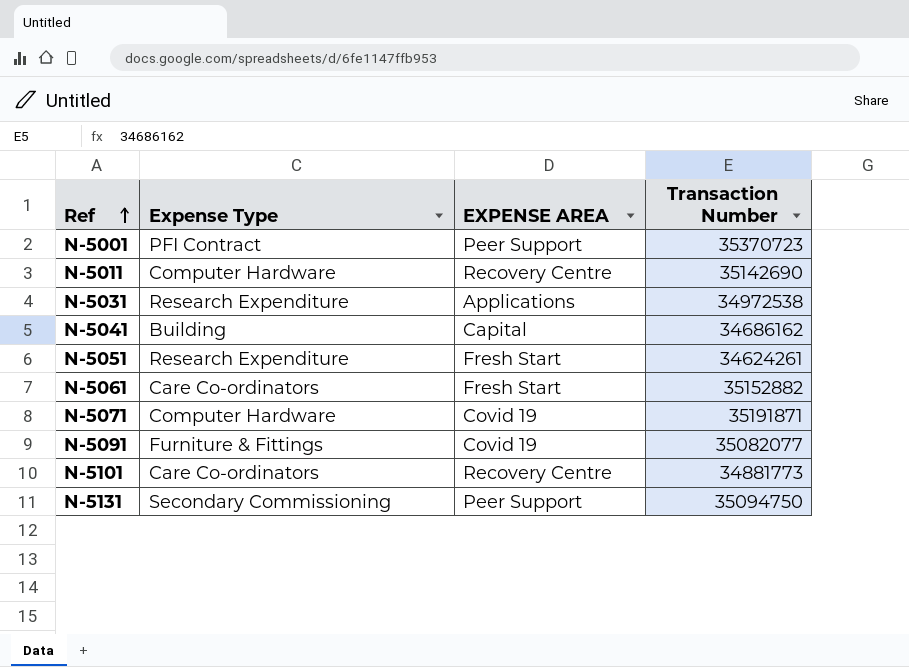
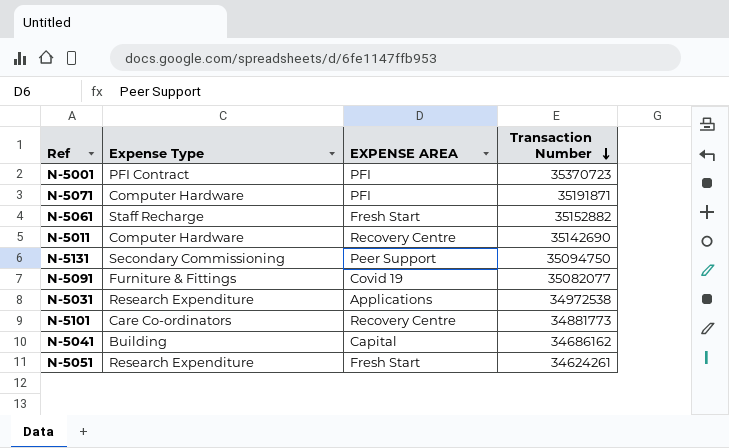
row order: Ref ascending -> Transaction Number descending
N-5001 | EXPENSE AREA: Peer Support -> PFI
N-5071 | EXPENSE AREA: Covid 19 -> PFI
N-5061 | Expense Type: Care Co-ordinators -> Staff Recharge

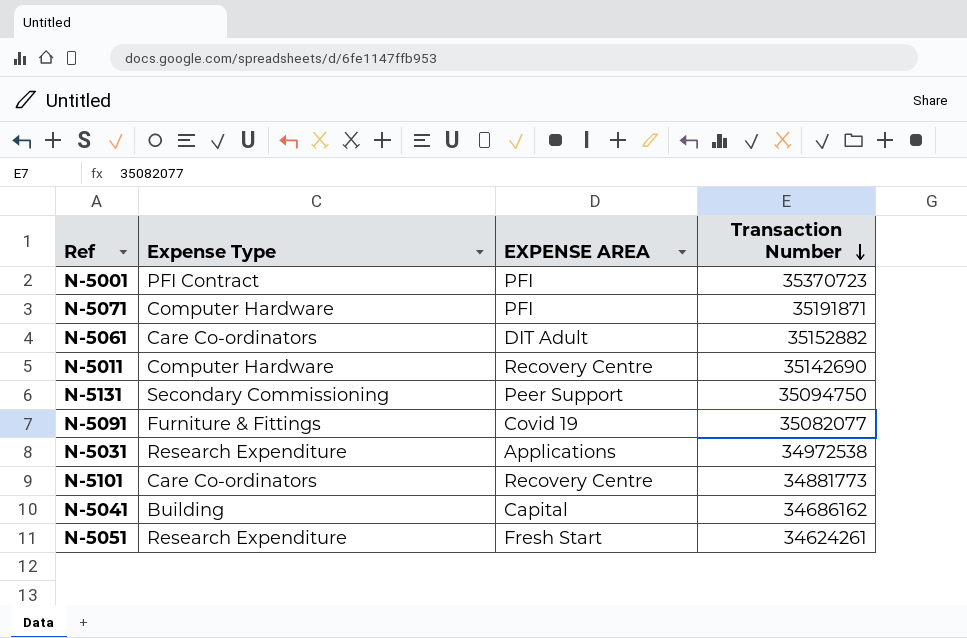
N-5061 | Expense Type: Staff Recharge -> Care Co-ordinators
N-5061 | EXPENSE AREA: Fresh Start -> DIT Adult

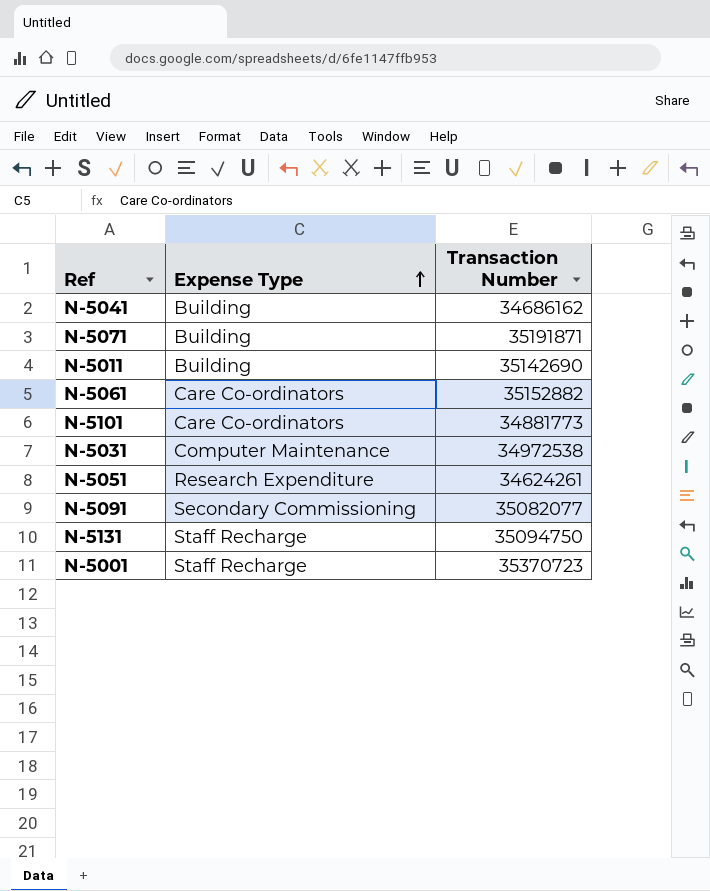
row order: Transaction Number descending -> Expense Type ascending
column EXPENSE AREA | position: 3 -> none
N-5071 | Expense Type: Computer Hardware -> Building
N-5011 | Expense Type: Computer Hardware -> Building
N-5031 | Expense Type: Research Expenditure -> Computer Maintenance
N-5091 | Expense Type: Furniture & Fittings -> Secondary Commissioning
N-5131 | Expense Type: Secondary Commissioning -> Staff Recharge
N-5001 | Expense Type: PFI Contract -> Staff Recharge

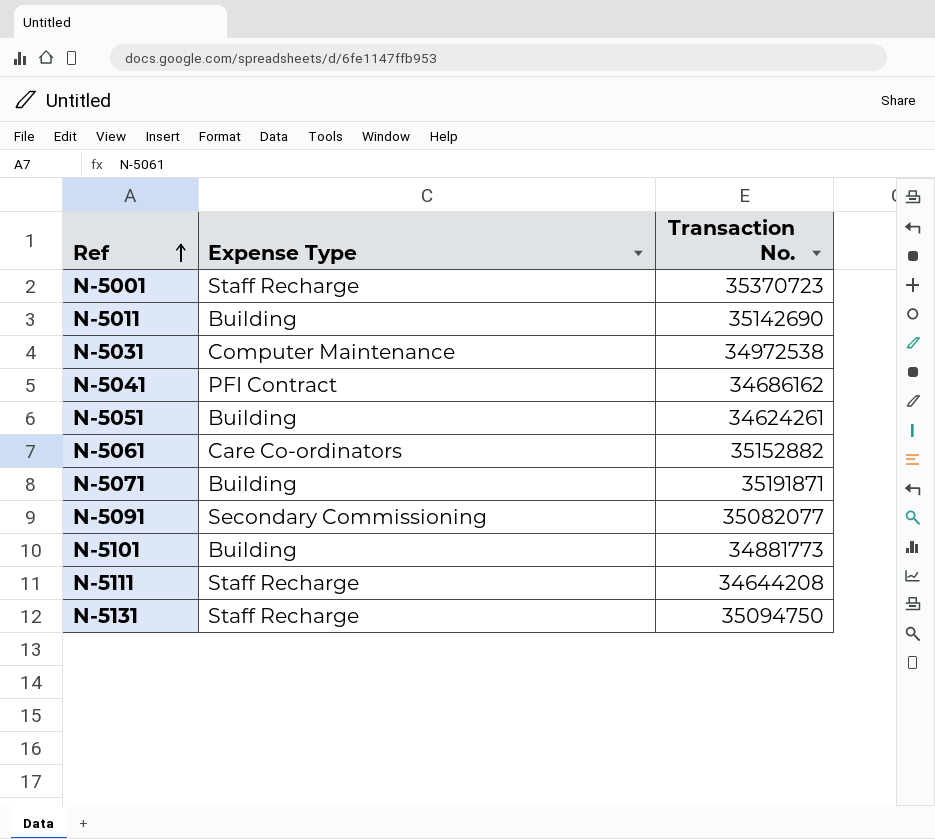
row order: Expense Type ascending -> Ref ascending
column name: Transaction Number -> Transaction No.
N-5041 | Expense Type: Building -> PFI Contract
N-5051 | Expense Type: Research Expenditure -> Building
N-5101 | Expense Type: Care Co-ordinators -> Building
row N-5111: none -> Staff Recharge | 34644208

